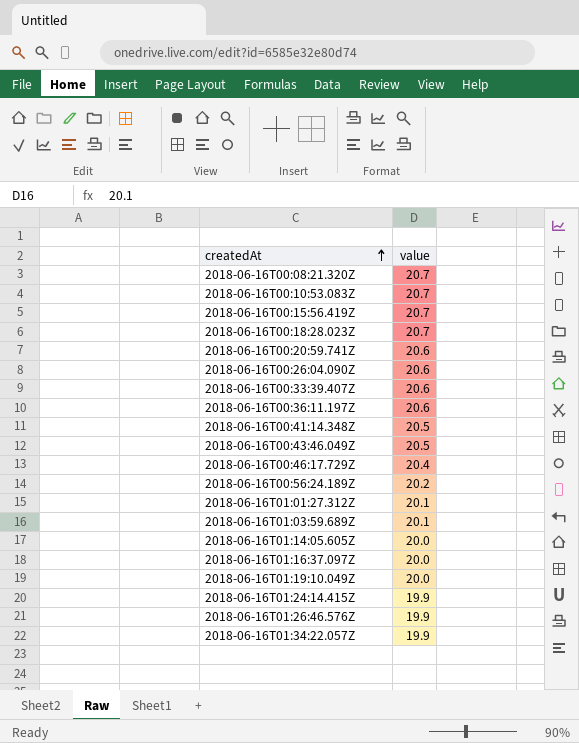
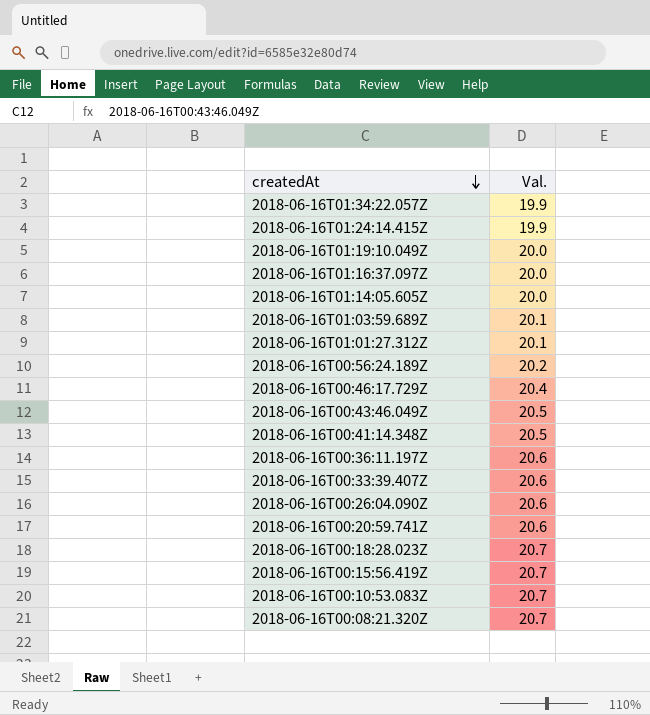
row order: createdAt ascending -> createdAt descending
column name: value -> Val.
row 2018-06-16T01:26:46.576Z: 19.9 -> none

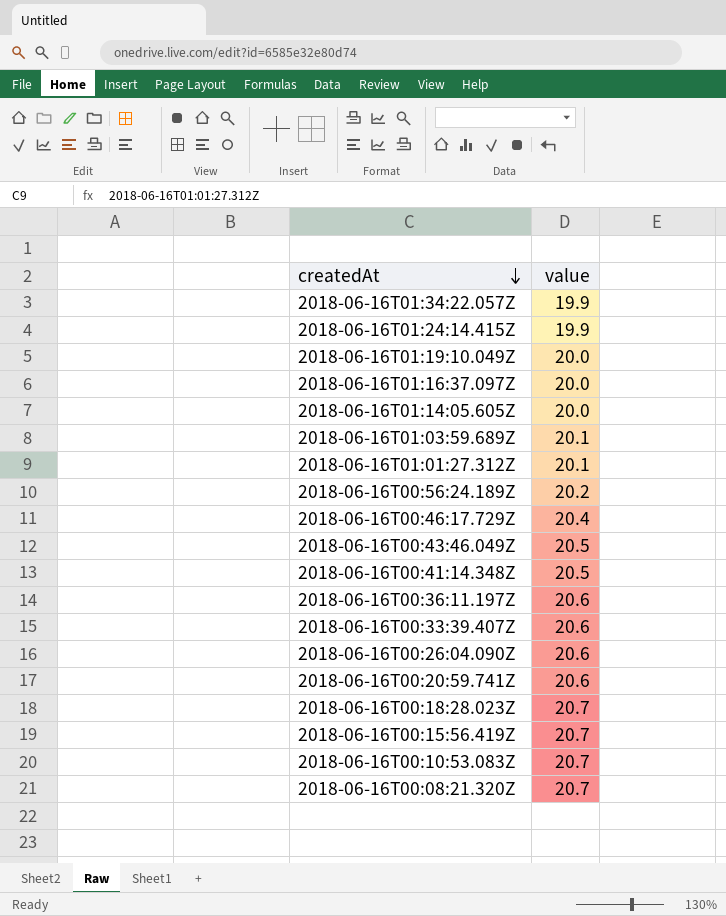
column name: Val. -> value

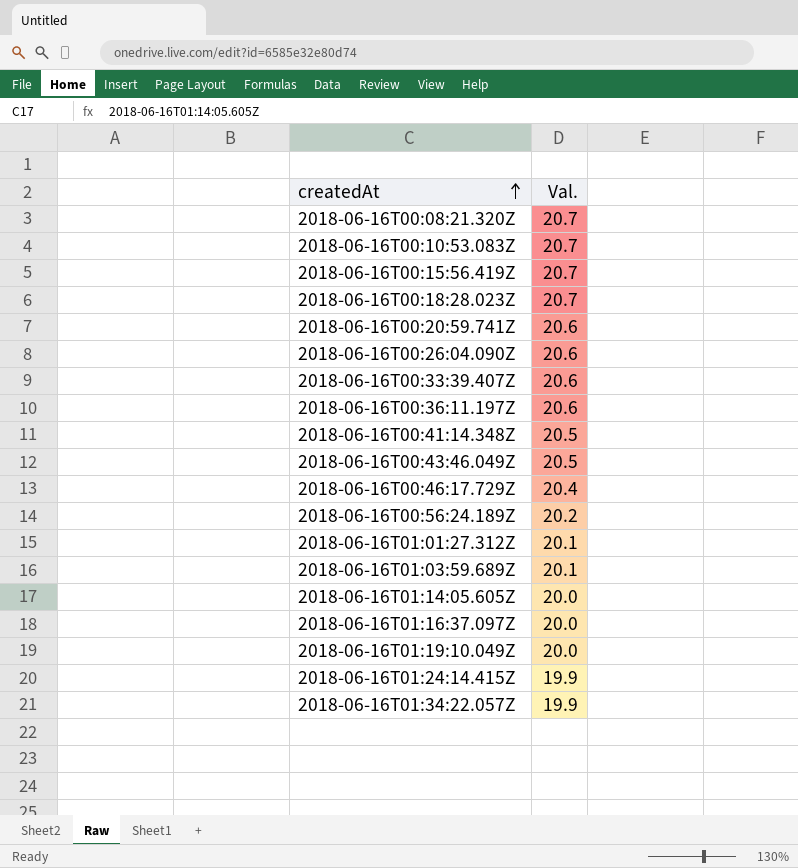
row order: createdAt descending -> createdAt ascending
column name: value -> Val.

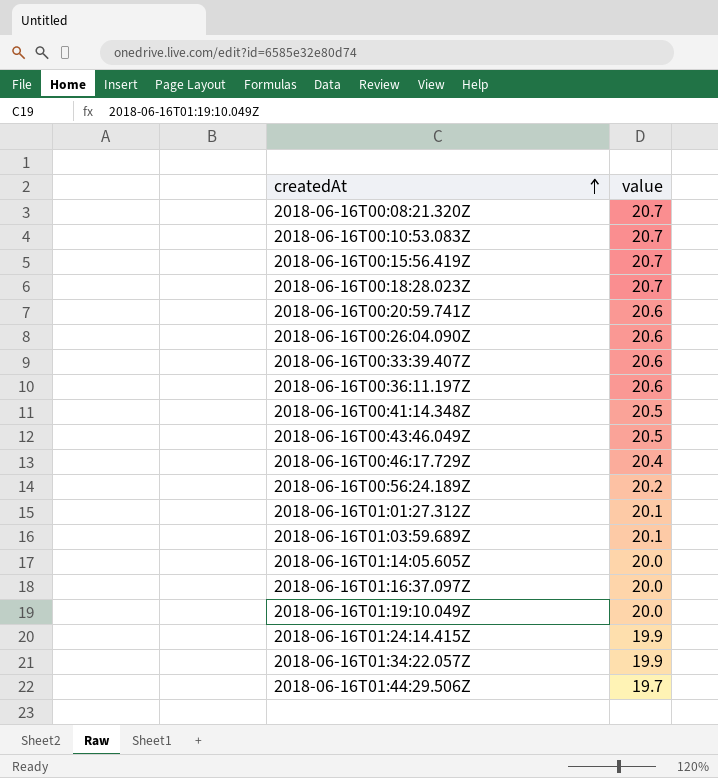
column name: Val. -> value
row 2018-06-16T01:44:29.506Z: none -> 19.7

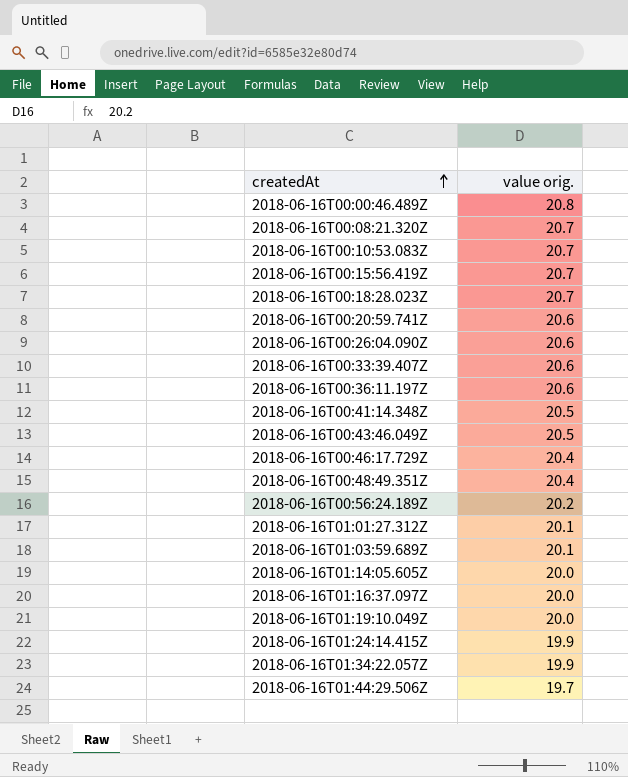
column name: value -> value orig.
row 2018-06-16T00:00:46.489Z: none -> 20.8
row 2018-06-16T00:48:49.351Z: none -> 20.4

